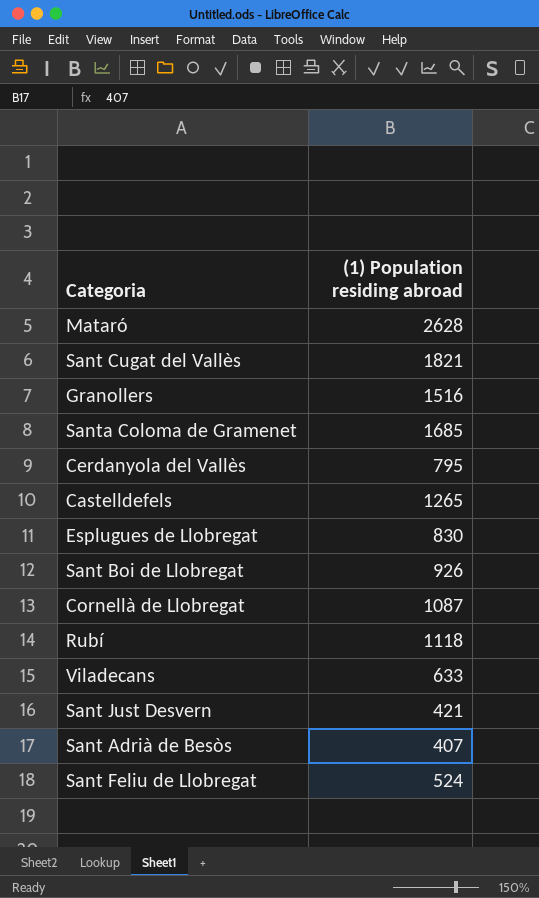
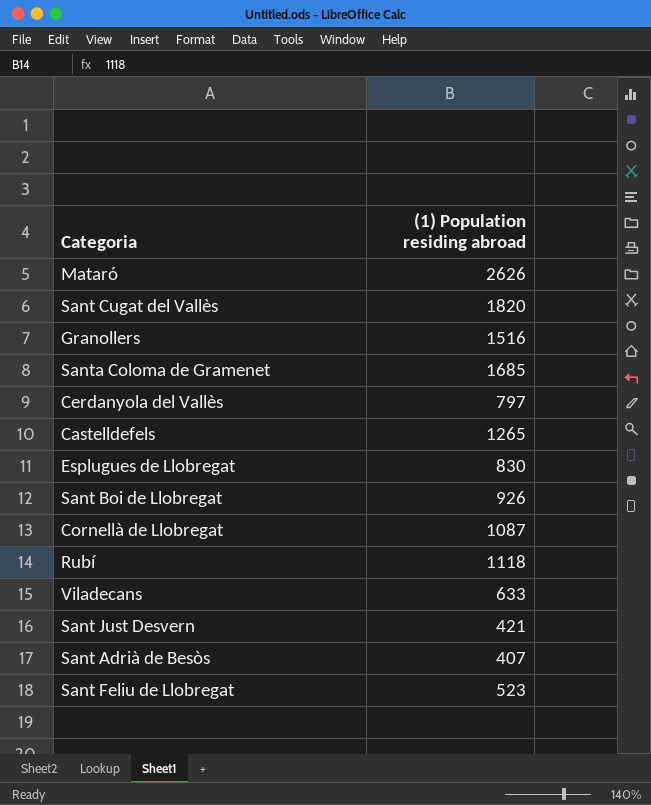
Mataró | (1) Population residing abroad: 2628 -> 2626
Sant Cugat del Vallès | (1) Population residing abroad: 1821 -> 1820
Cerdanyola del Vallès | (1) Population residing abroad: 795 -> 797
Sant Feliu de Llobregat | (1) Population residing abroad: 524 -> 523

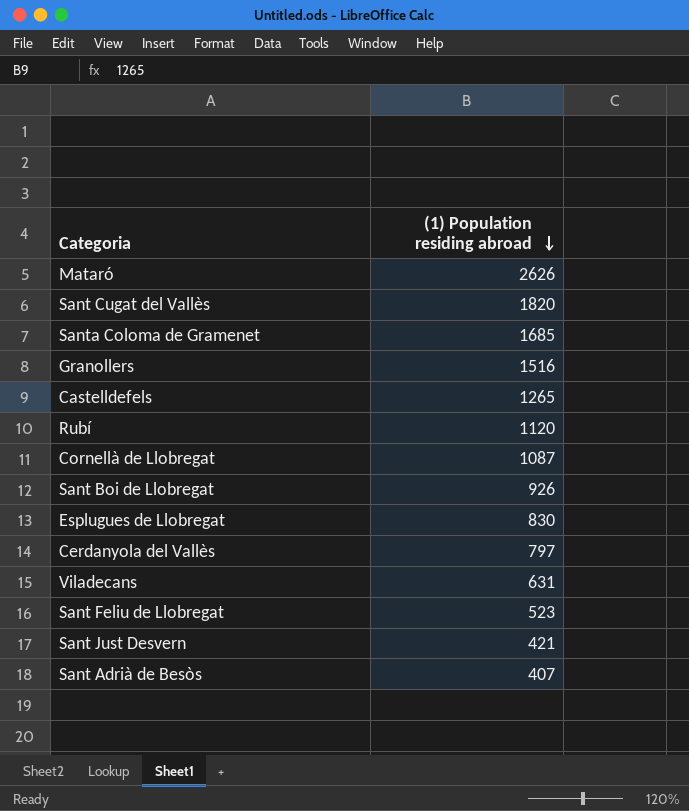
row order: none -> (1) Population residing abroad descending
Rubí | (1) Population residing abroad: 1118 -> 1120
Viladecans | (1) Population residing abroad: 633 -> 631

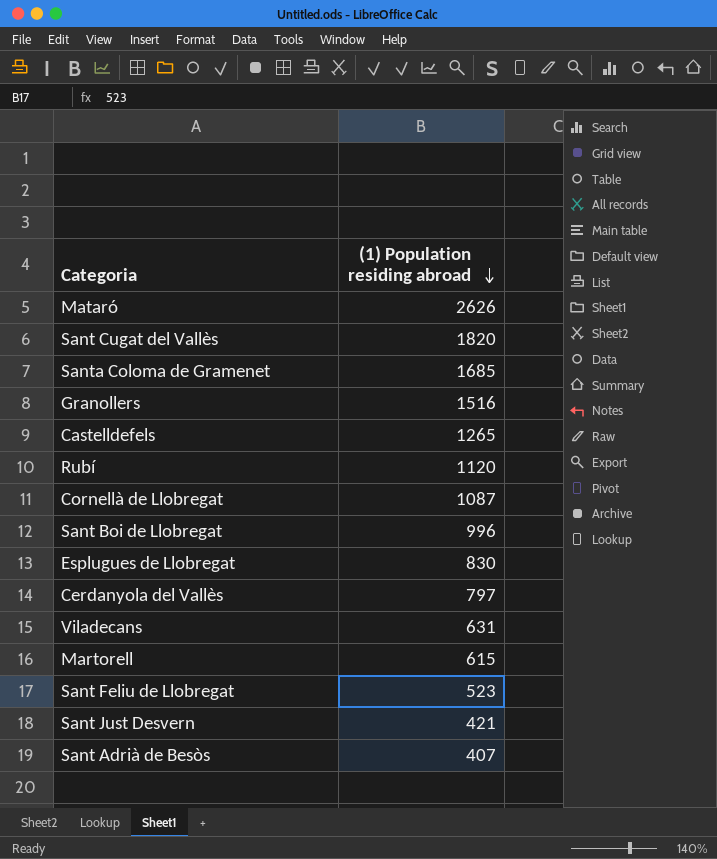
Sant Boi de Llobregat | (1) Population residing abroad: 926 -> 996
row Martorell: none -> 615

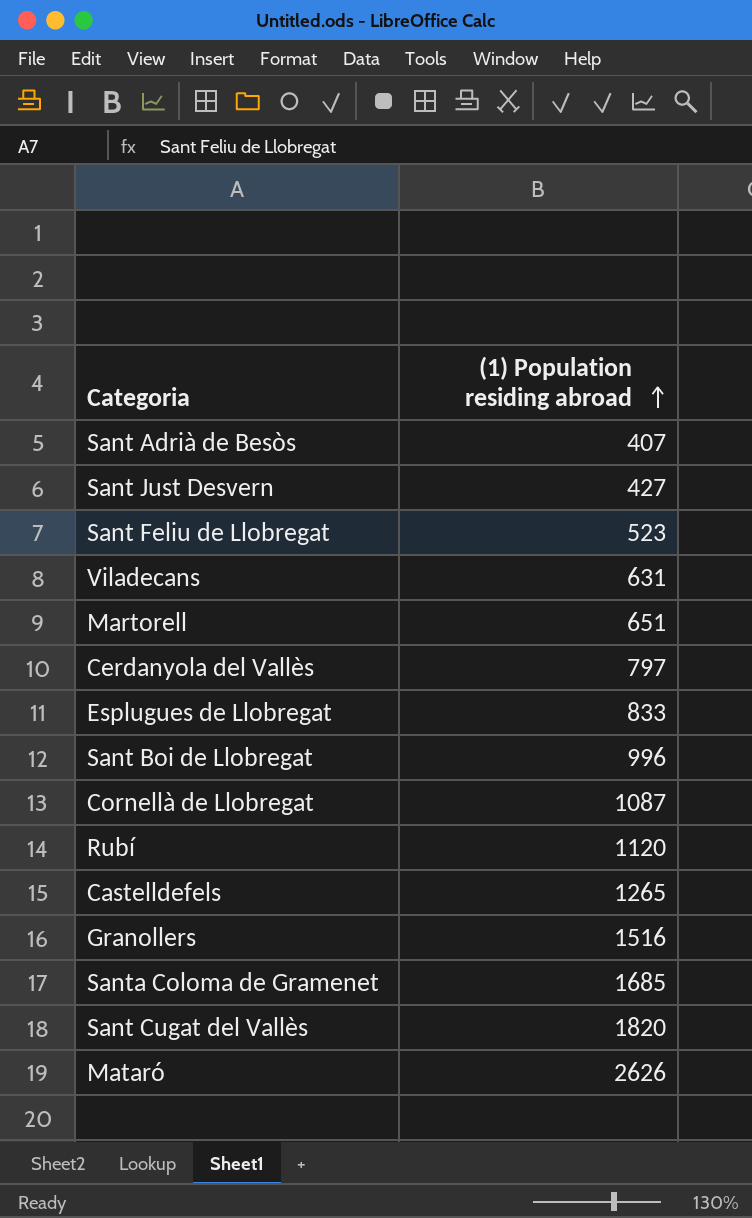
row order: (1) Population residing abroad descending -> (1) Population residing abroad ascending
Sant Just Desvern | (1) Population residing abroad: 421 -> 427
Martorell | (1) Population residing abroad: 615 -> 651
Esplugues de Llobregat | (1) Population residing abroad: 830 -> 833

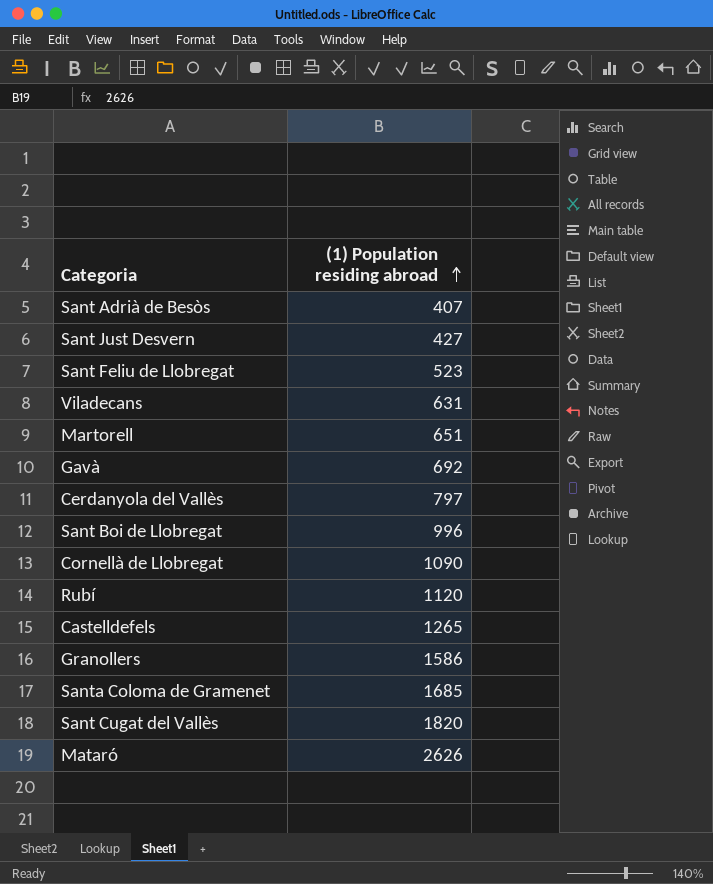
row Esplugues de Llobregat: 833 -> none
row Gavà: none -> 692
Cornellà de Llobregat | (1) Population residing abroad: 1087 -> 1090
Granollers | (1) Population residing abroad: 1516 -> 1586

